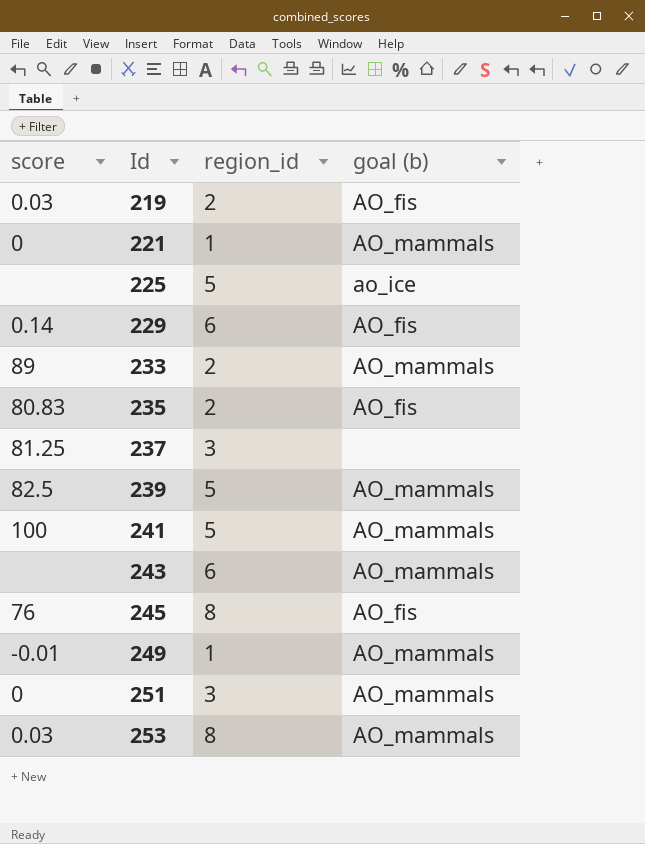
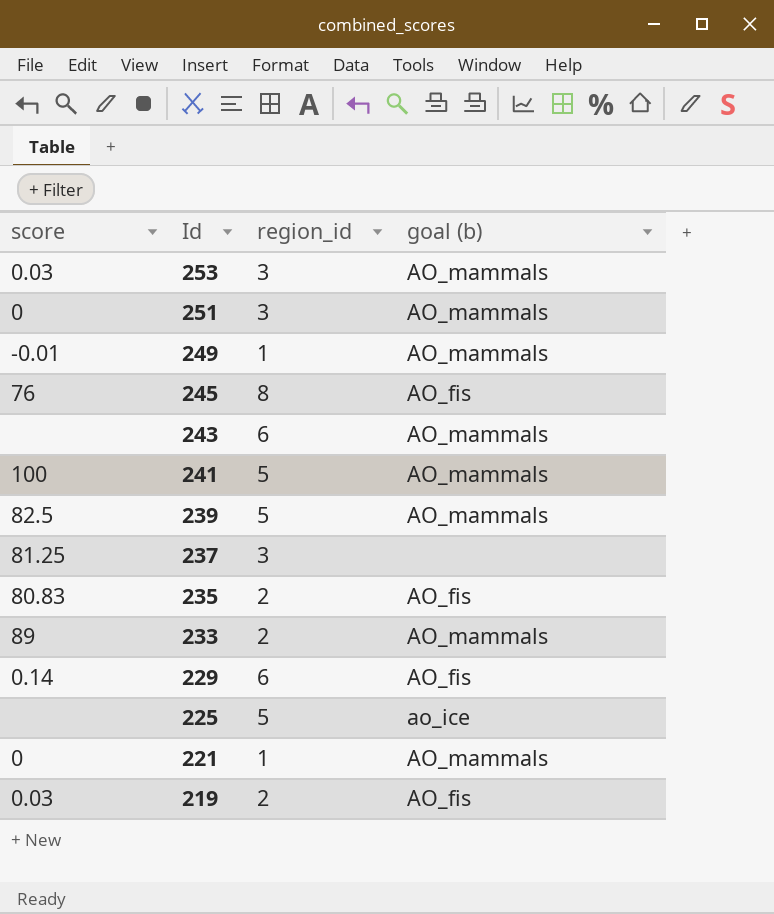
row order: Id ascending -> Id descending
253 | region_id: 8 -> 3

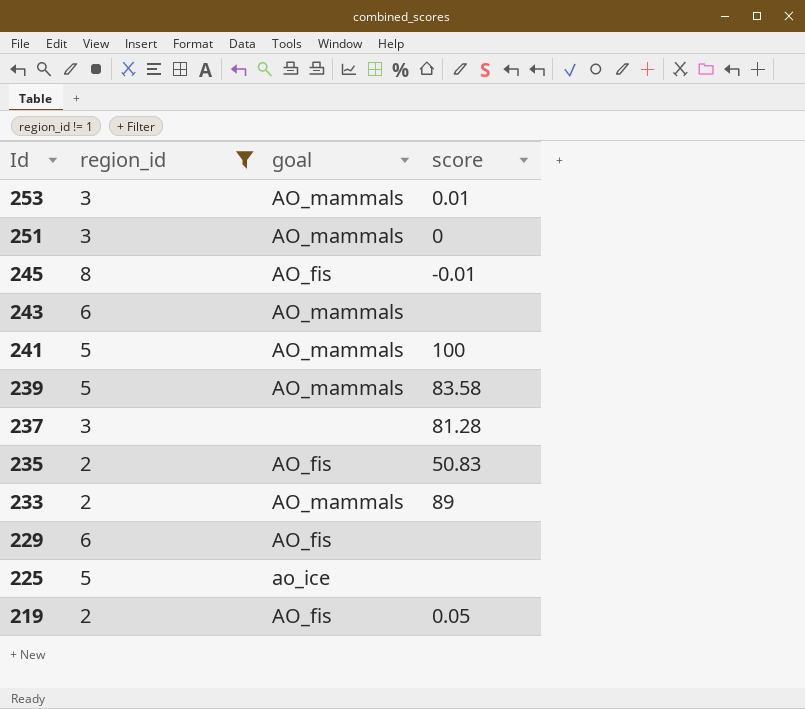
filter: none -> region_id != 1
column name: goal (b) -> goal
column score | position: 1 -> 4
253 | score: 0.03 -> 0.01
245 | score: 76 -> -0.01
239 | score: 82.5 -> 83.58
237 | score: 81.25 -> 81.28
235 | score: 80.83 -> 50.83
229 | score: 0.14 -> none
219 | score: 0.03 -> 0.05

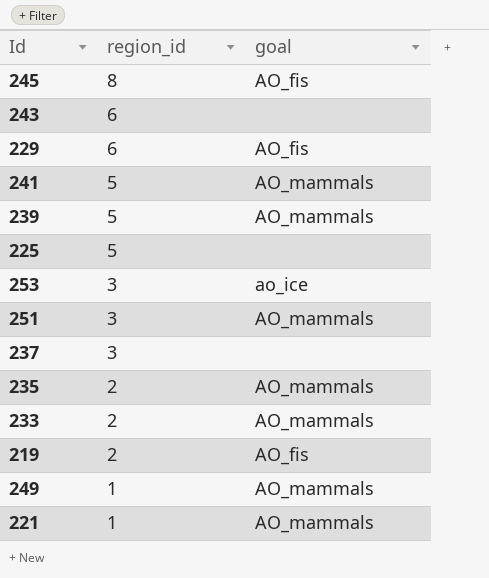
filter: region_id != 1 -> none
row order: Id descending -> region_id descending
column score | position: 4 -> none
243 | goal: AO_mammals -> none
225 | goal: ao_ice -> none
253 | goal: AO_mammals -> ao_ice
235 | goal: AO_fis -> AO_mammals

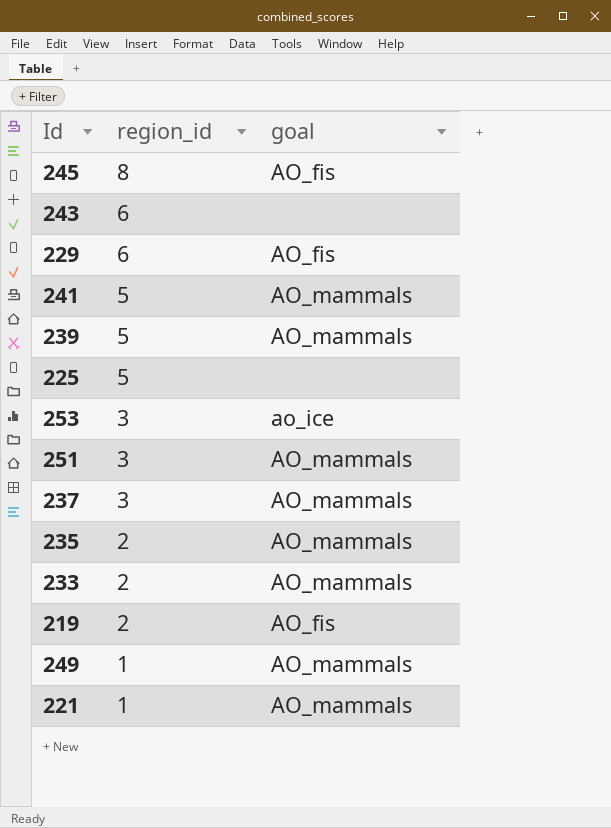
237 | goal: none -> AO_mammals

